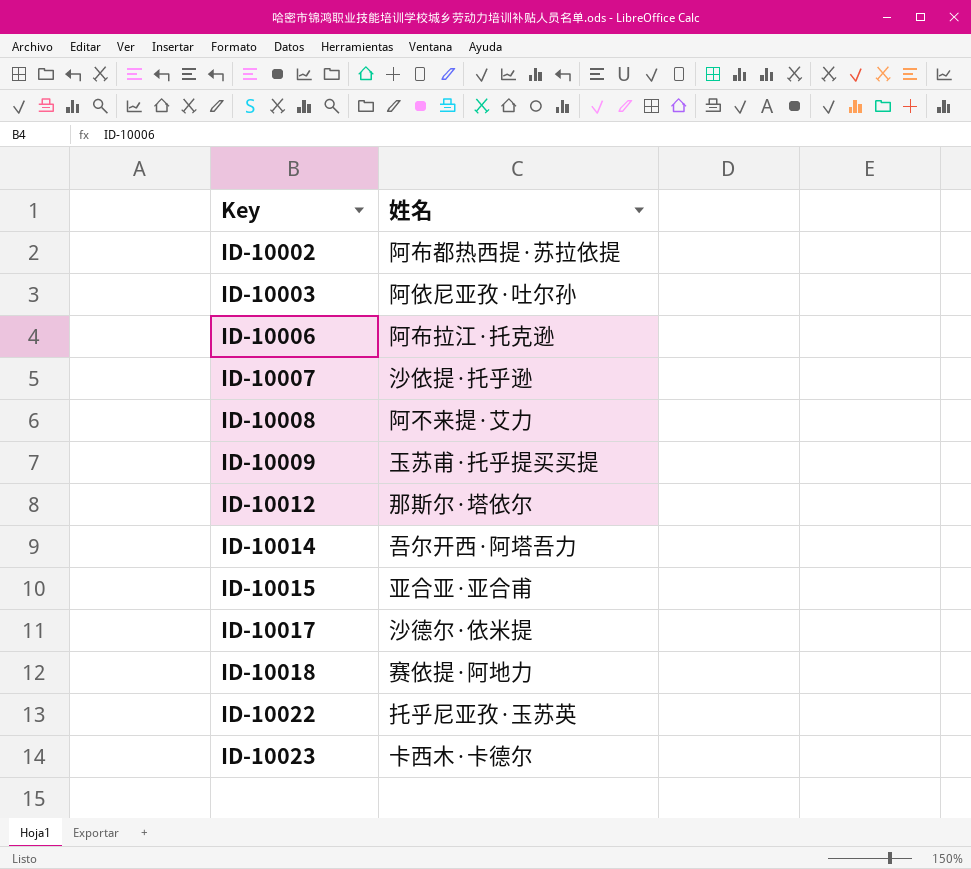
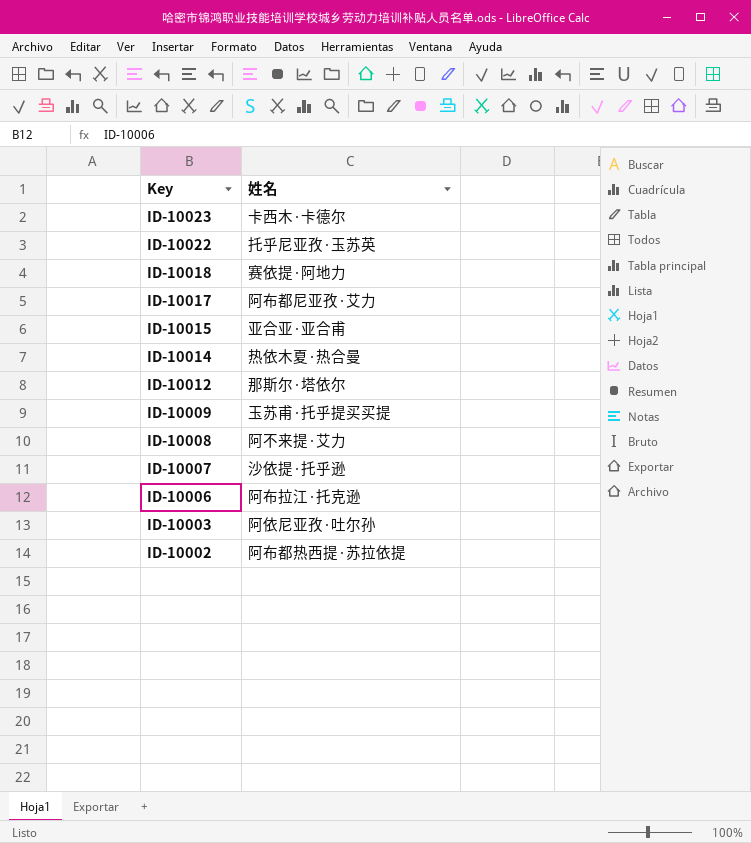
row order: Key ascending -> Key descending
ID-10017 | 姓名: 沙德尔·依米提 -> 阿布都尼亚孜·艾力
ID-10014 | 姓名: 吾尔开西·阿塔吾力 -> 热依木夏·热合曼

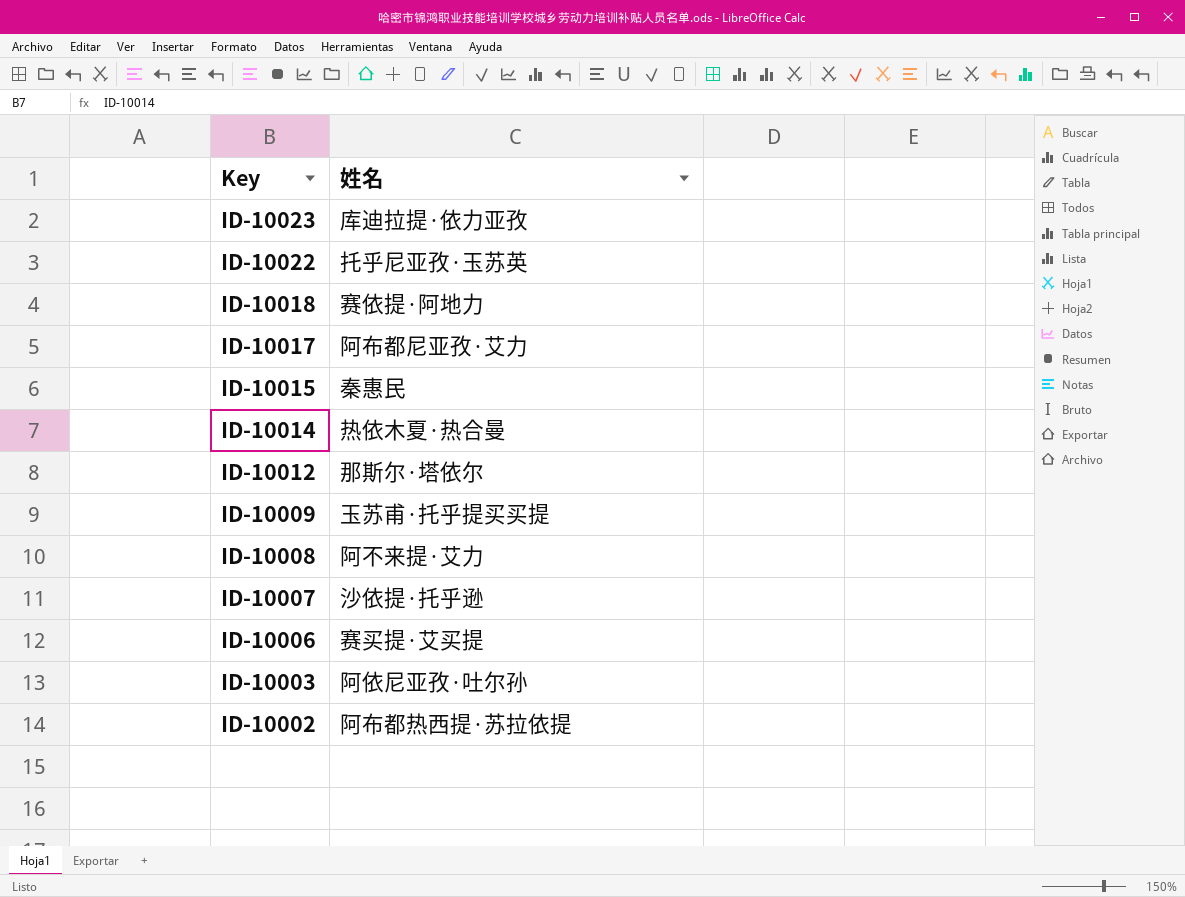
ID-10023 | 姓名: 卡西木·卡德尔 -> 库迪拉提·依力亚孜
ID-10015 | 姓名: 亚合亚·亚合甫 -> 秦惠民
ID-10006 | 姓名: 阿布拉江·托克逊 -> 赛买提·艾买提

